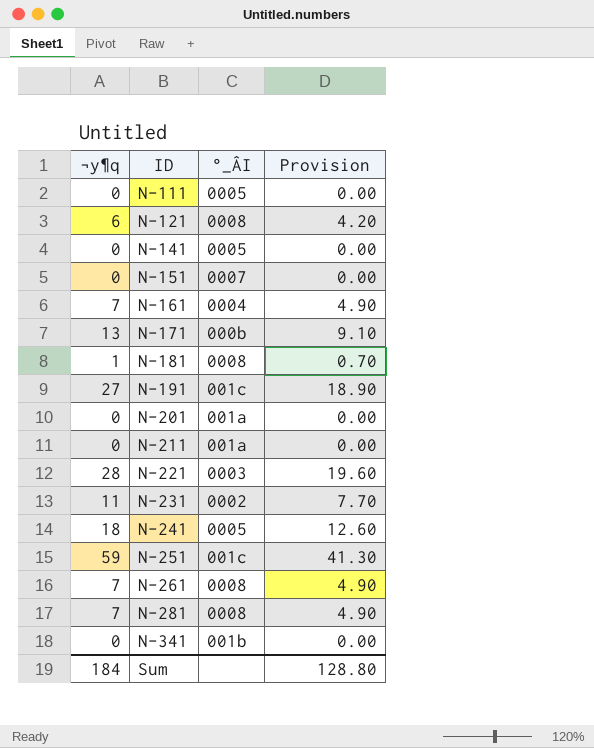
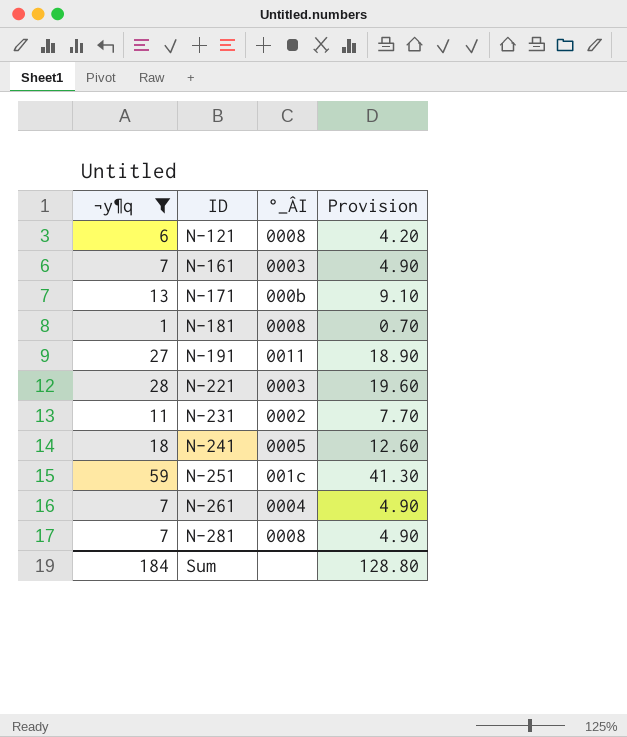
filter: none -> ¬y¶q != 0
N-161 | °_ÂI: 0004 -> 0003
N-191 | °_ÂI: 001c -> 0011
N-261 | °_ÂI: 0008 -> 0004

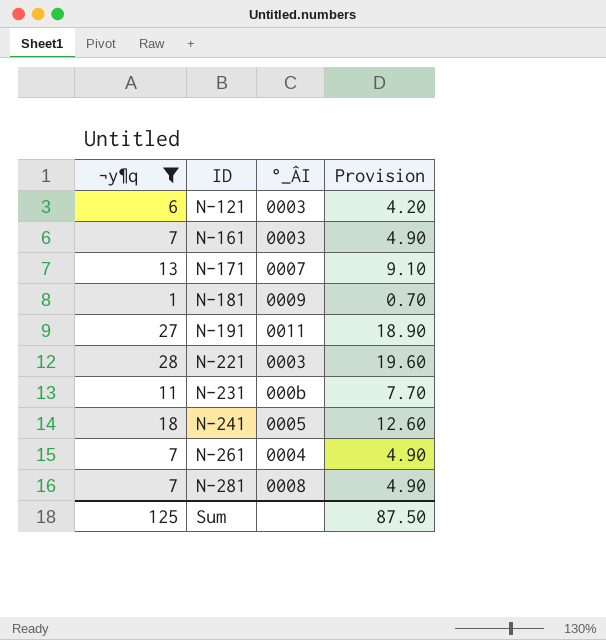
row N-251: 59 | 001c | 41.30 -> none
N-121 | °_ÂI: 0008 -> 0003
N-171 | °_ÂI: 000b -> 0007
N-181 | °_ÂI: 0008 -> 0009
N-231 | °_ÂI: 0002 -> 000b
Sum | ¬y¶q: 184 -> 125
Sum | Provision: 128.80 -> 87.50

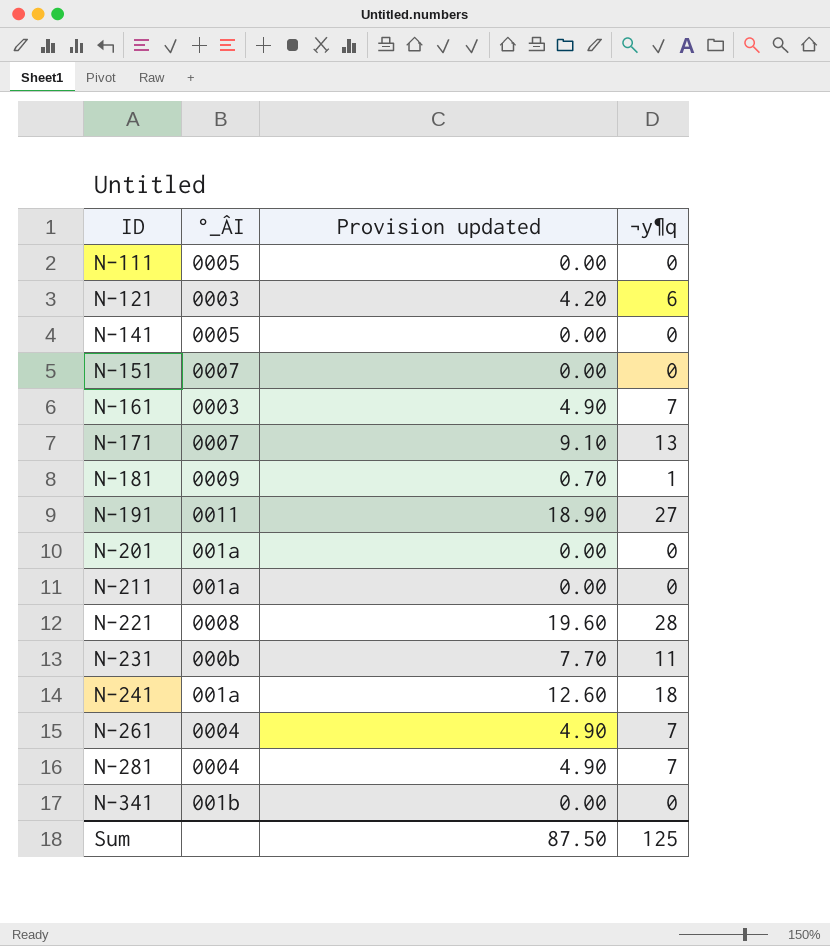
filter: ¬y¶q != 0 -> none
column name: Provision -> Provision updated
column ¬y¶q | position: 1 -> 4
N-221 | °_ÂI: 0003 -> 0008
N-241 | °_ÂI: 0005 -> 001a
N-281 | °_ÂI: 0008 -> 0004

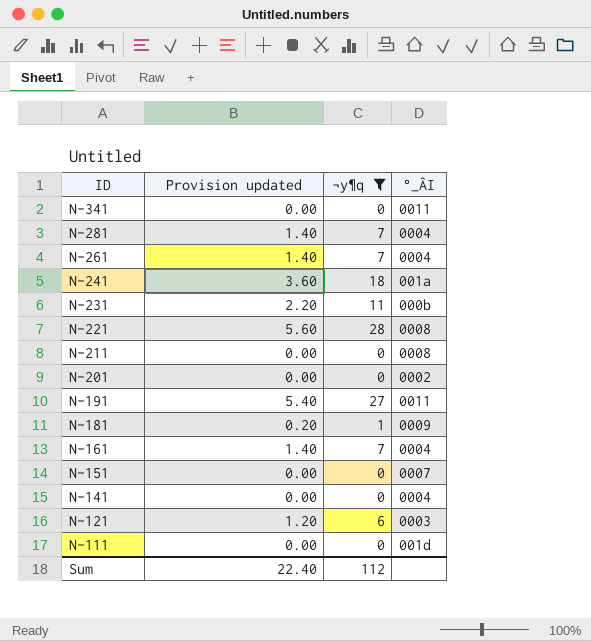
filter: none -> ¬y¶q != 13
row order: ID ascending -> ID descending
column Provision updated | formula: [¬y¶q] * 0.7 -> [¬y¶q] * 0.2
column °_ÂI | position: 2 -> 4
N-341 | °_ÂI: 001b -> 0011
N-211 | °_ÂI: 001a -> 0008
N-201 | °_ÂI: 001a -> 0002
N-161 | °_ÂI: 0003 -> 0004
N-141 | °_ÂI: 0005 -> 0004
N-111 | °_ÂI: 0005 -> 001d
Sum | Provision updated: 87.50 -> 22.40
Sum | ¬y¶q: 125 -> 112

